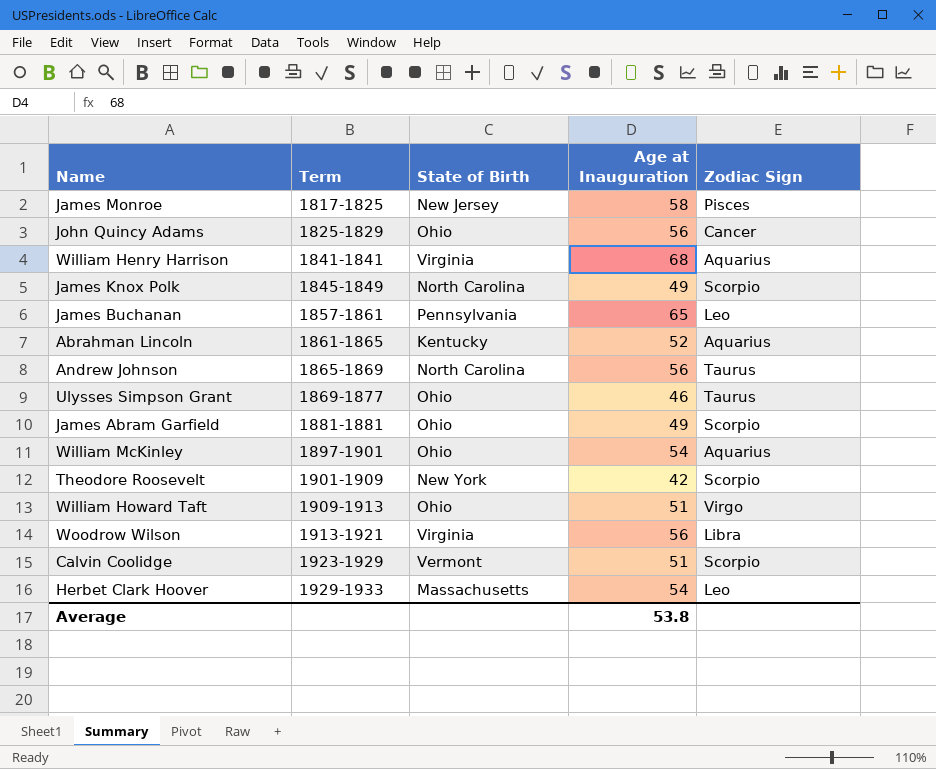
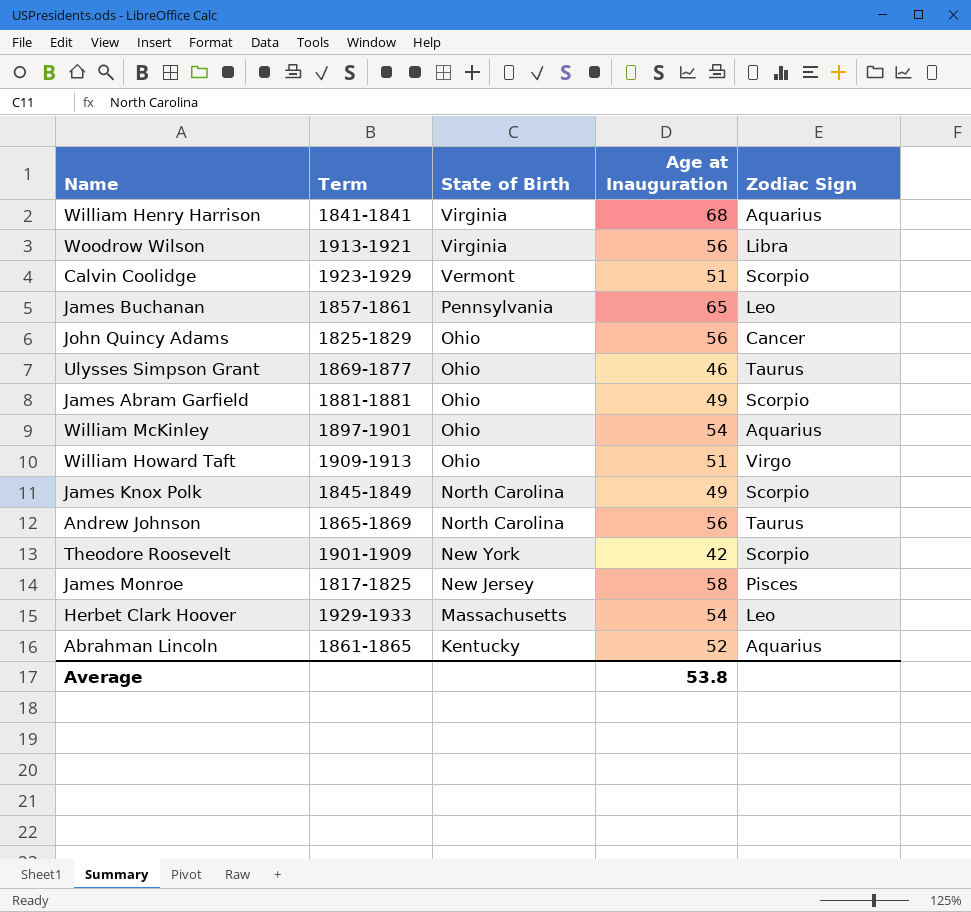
row order: Term ascending -> State of Birth descending

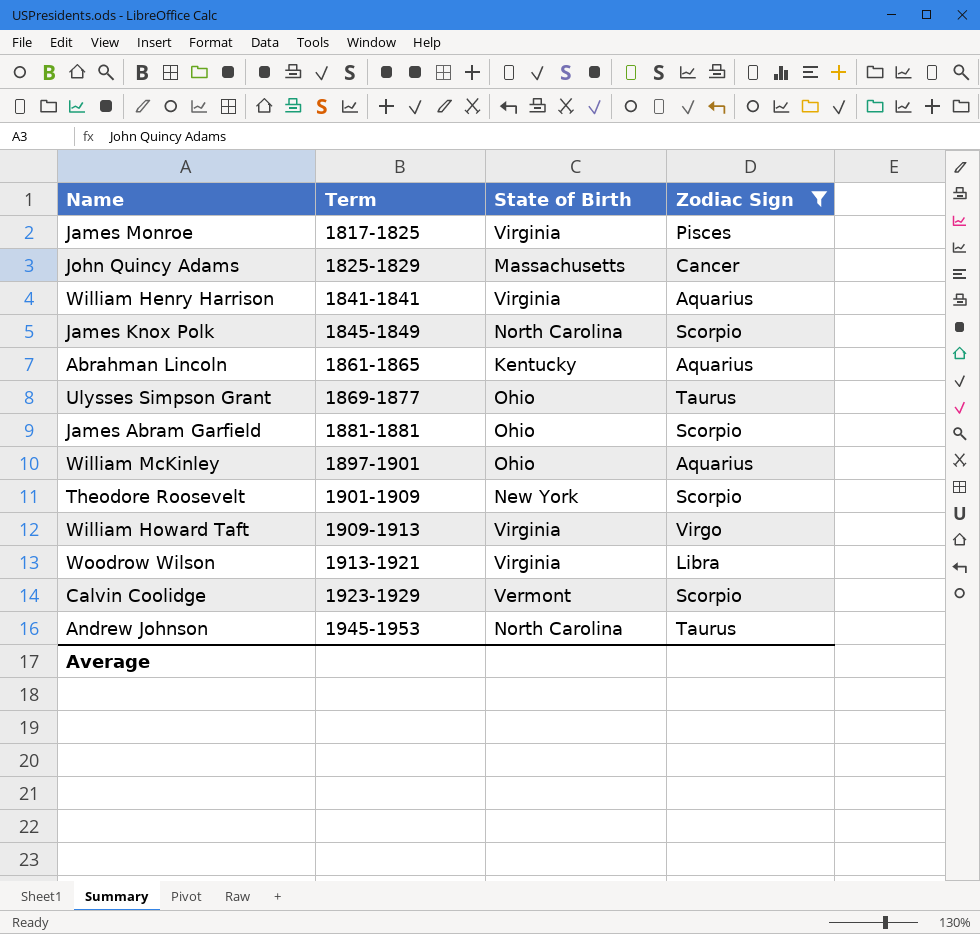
filter: none -> Zodiac Sign != Leo
row order: State of Birth descending -> Term ascending
column Age at Inauguration | position: 4 -> none
James Monroe | State of Birth: New Jersey -> Virginia
John Quincy Adams | State of Birth: Ohio -> Massachusetts
William Howard Taft | State of Birth: Ohio -> Virginia
Andrew Johnson | Term: 1865-1869 -> 1945-1953

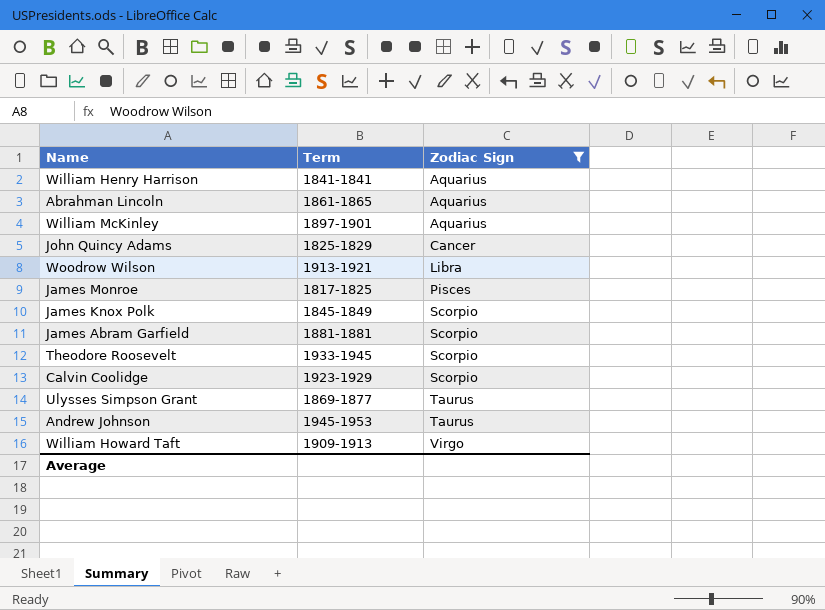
row order: Term ascending -> Zodiac Sign ascending
column State of Birth | position: 3 -> none
Theodore Roosevelt | Term: 1901-1909 -> 1933-1945

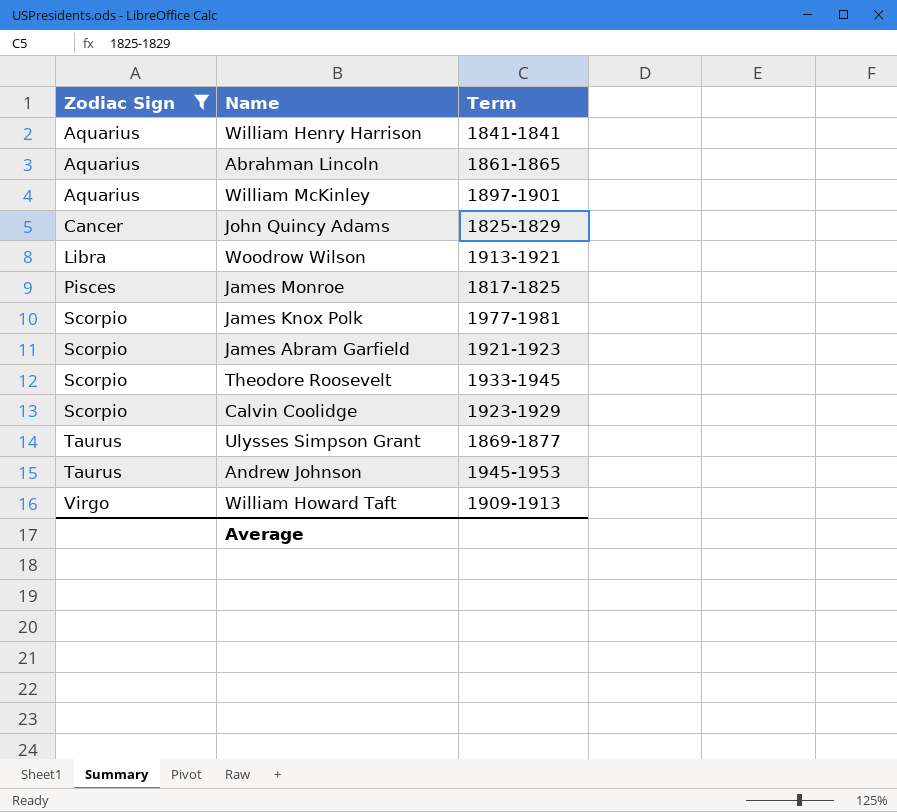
column Zodiac Sign | position: 3 -> 1
James Knox Polk | Term: 1845-1849 -> 1977-1981
James Abram Garfield | Term: 1881-1881 -> 1921-1923

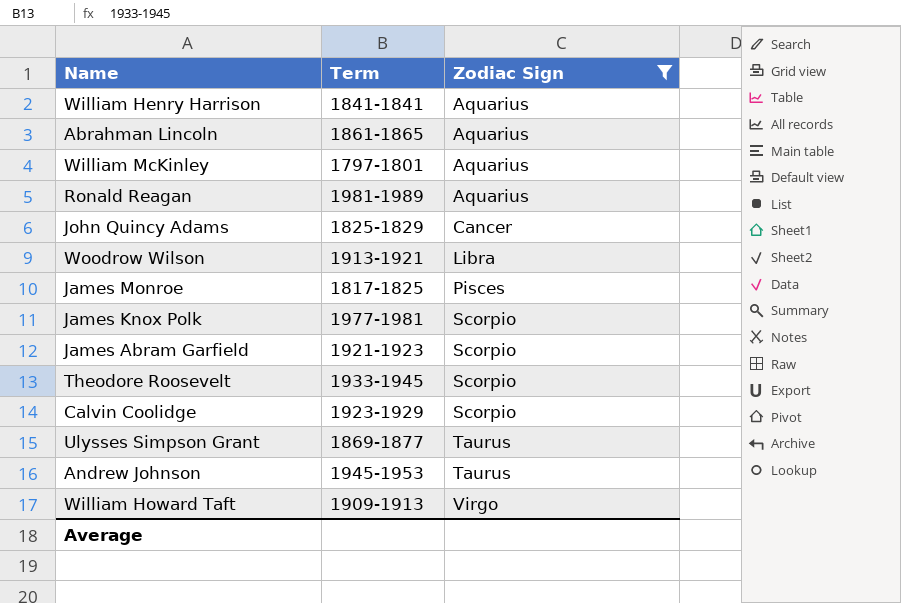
column Zodiac Sign | position: 1 -> 3
William McKinley | Term: 1897-1901 -> 1797-1801
row Ronald Reagan: none -> 1981-1989 | Aquarius

